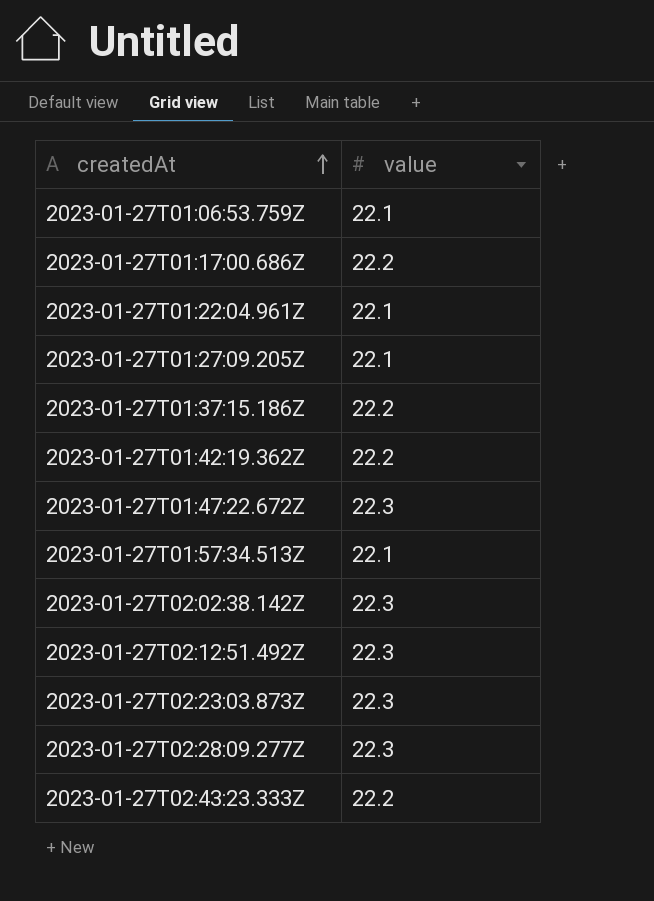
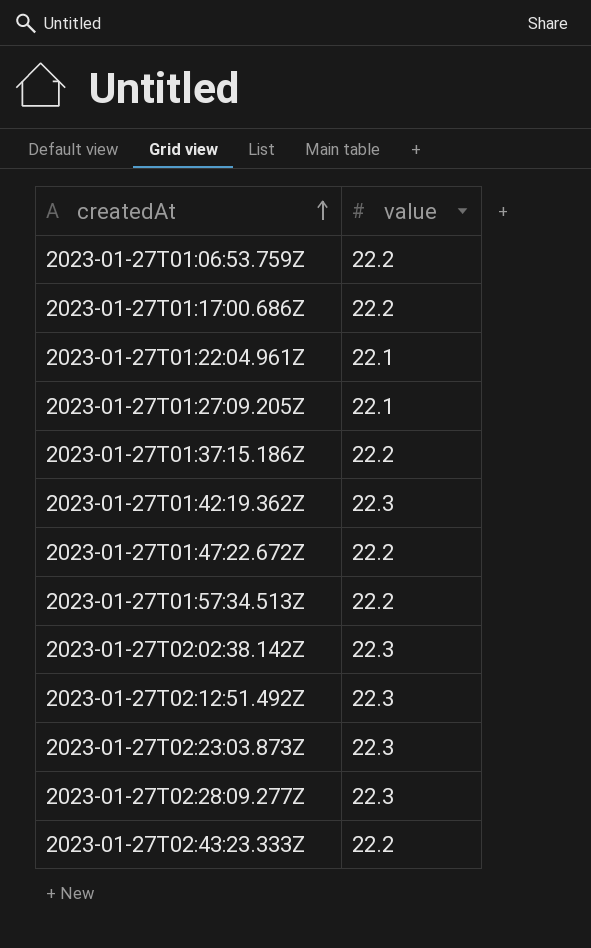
2023-01-27T01:06:53.759Z | value: 22.1 -> 22.2
2023-01-27T01:42:19.362Z | value: 22.2 -> 22.3
2023-01-27T01:47:22.672Z | value: 22.3 -> 22.2
2023-01-27T01:57:34.513Z | value: 22.1 -> 22.2

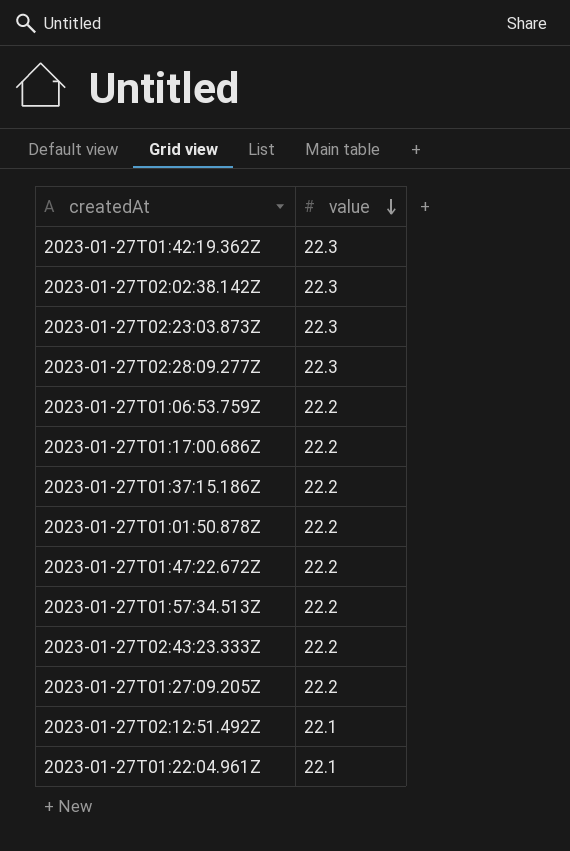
row order: createdAt ascending -> value descending
row 2023-01-27T01:01:50.878Z: none -> 22.2
2023-01-27T01:27:09.205Z | value: 22.1 -> 22.2
2023-01-27T02:12:51.492Z | value: 22.3 -> 22.1

